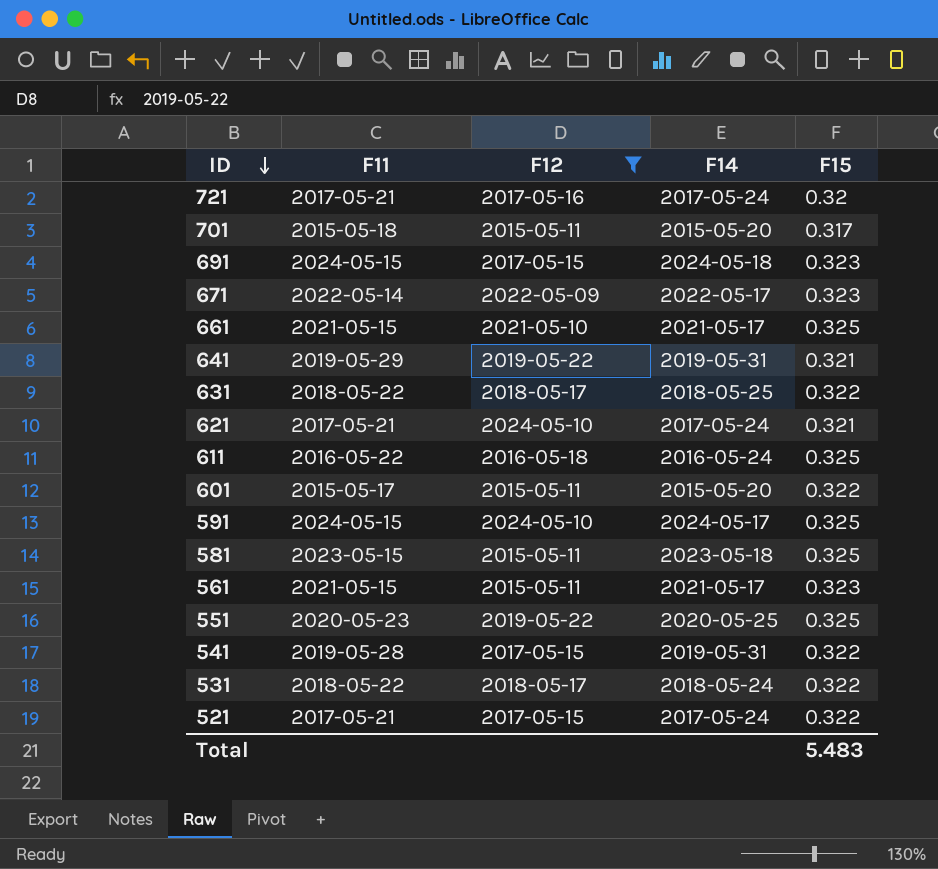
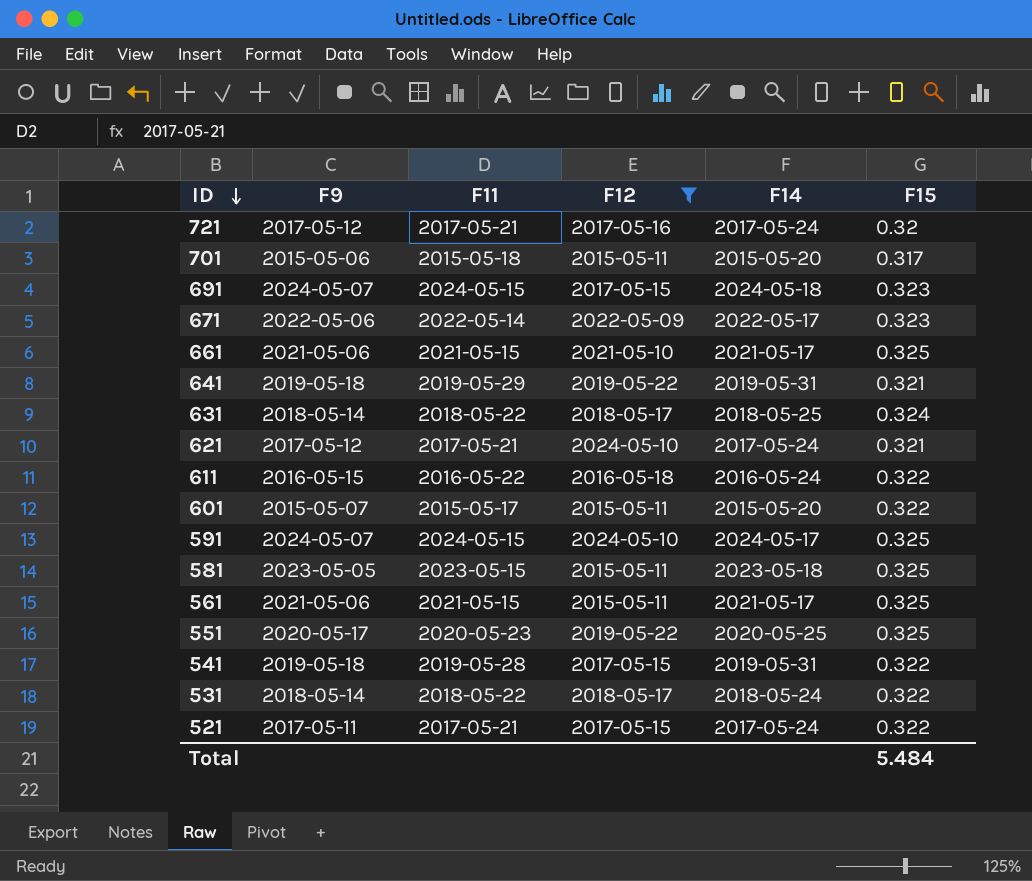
column F9 | position: none -> 2
631 | F15: 0.322 -> 0.324
611 | F15: 0.325 -> 0.322
561 | F15: 0.323 -> 0.325
Total | F15: 5.483 -> 5.484

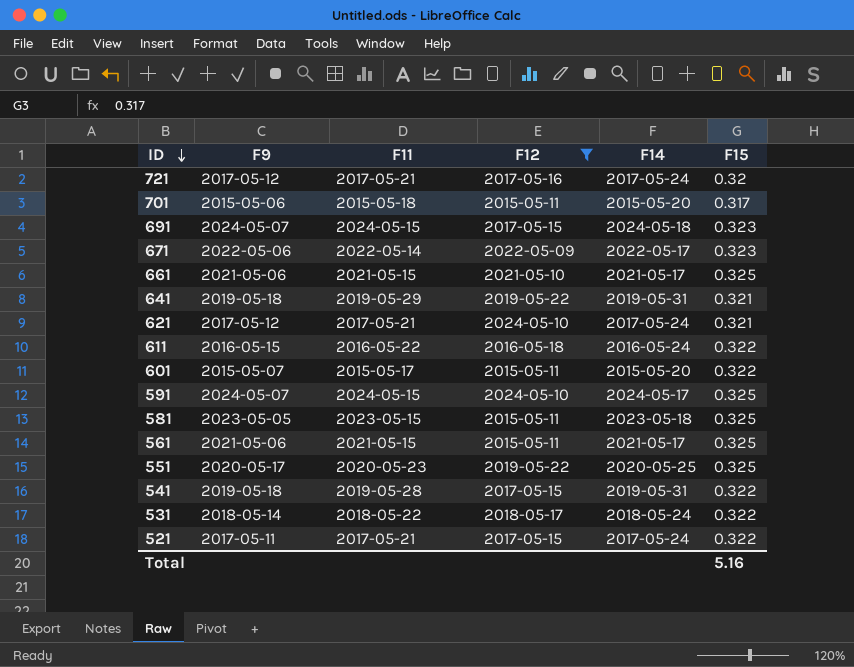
row 631: 2018-05-14 | 2018-05-22 | 2018-05-17 | 2018-05-25 | 0.324 -> none
Total | F15: 5.484 -> 5.16

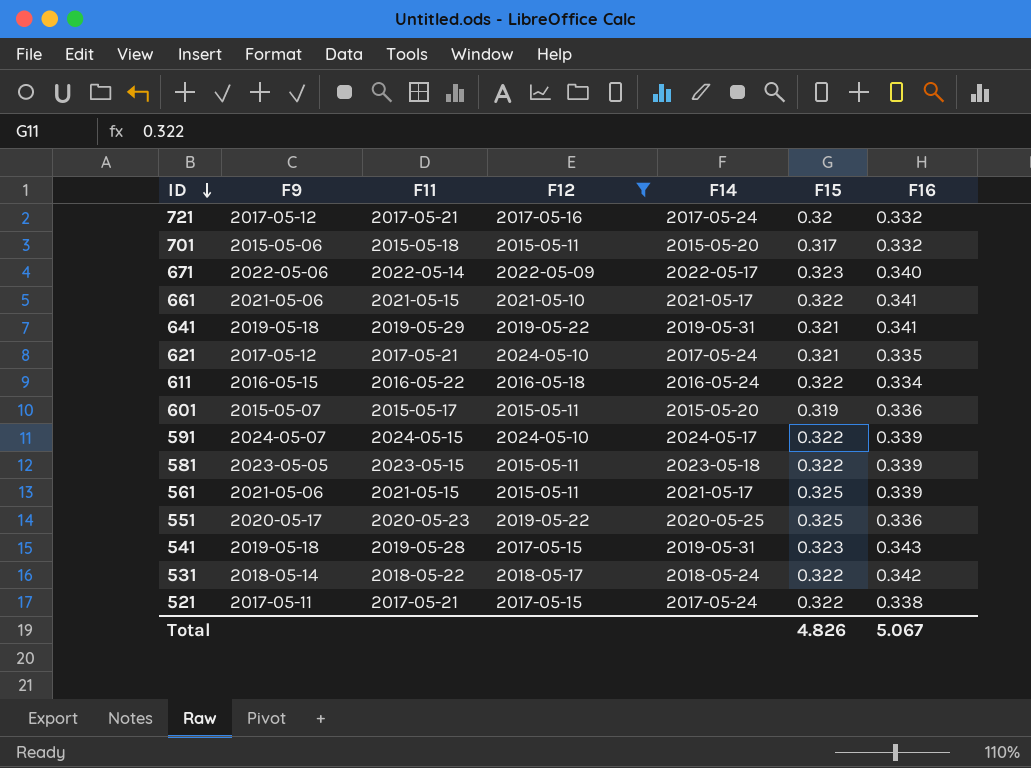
column F16 | position: none -> 7
row 691: 2024-05-07 | 2024-05-15 | 2017-05-15 | 2024-05-18 | 0.323 -> none
661 | F15: 0.325 -> 0.322
601 | F15: 0.322 -> 0.319
591 | F15: 0.325 -> 0.322
581 | F15: 0.325 -> 0.322
541 | F15: 0.322 -> 0.323
Total | F15: 5.16 -> 4.826

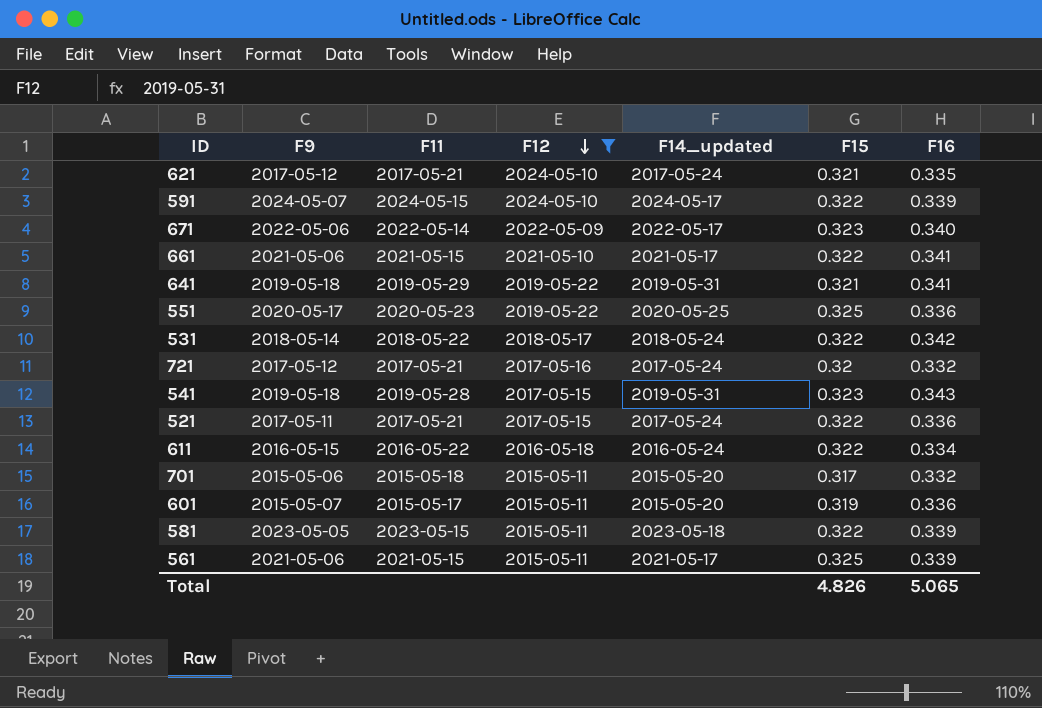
row order: ID descending -> F12 descending
column name: F14 -> F14_updated
521 | F16: 0.338 -> 0.336
Total | F16: 5.067 -> 5.065

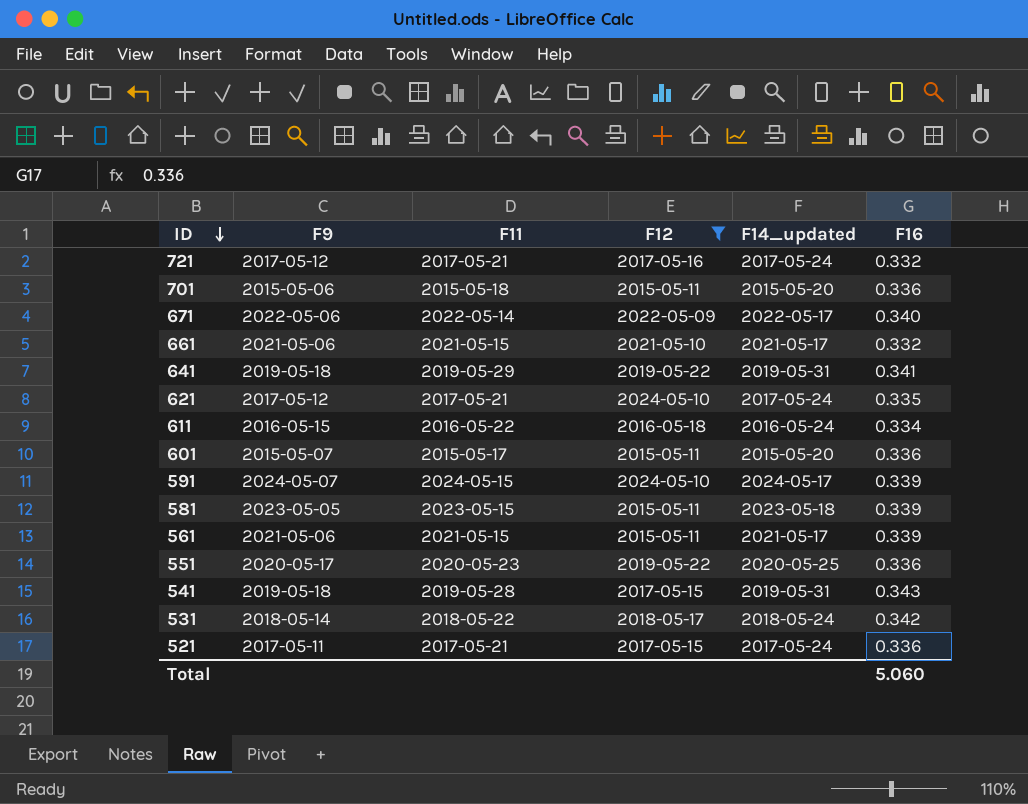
row order: F12 descending -> ID descending
column F15 | position: 6 -> none
701 | F16: 0.332 -> 0.336
661 | F16: 0.341 -> 0.332
Total | F16: 5.065 -> 5.060

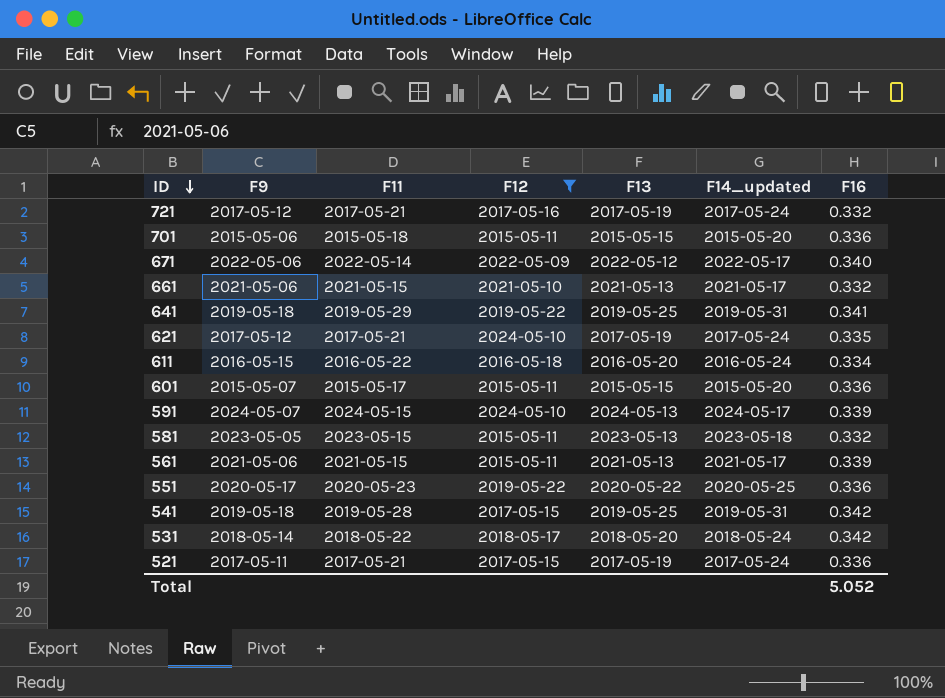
column F13 | position: none -> 5
581 | F16: 0.339 -> 0.332
541 | F16: 0.343 -> 0.342
Total | F16: 5.060 -> 5.052

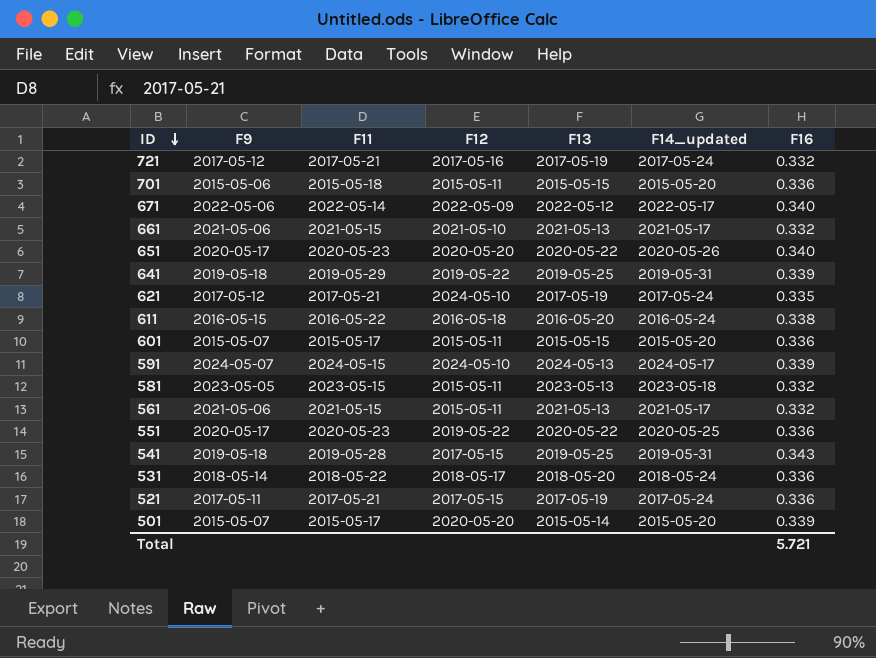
filter: F12 != 2020-05-20 -> none
641 | F16: 0.341 -> 0.339
611 | F16: 0.334 -> 0.338
561 | F16: 0.339 -> 0.332
541 | F16: 0.342 -> 0.343
531 | F16: 0.342 -> 0.336
Total | F16: 5.052 -> 5.721

